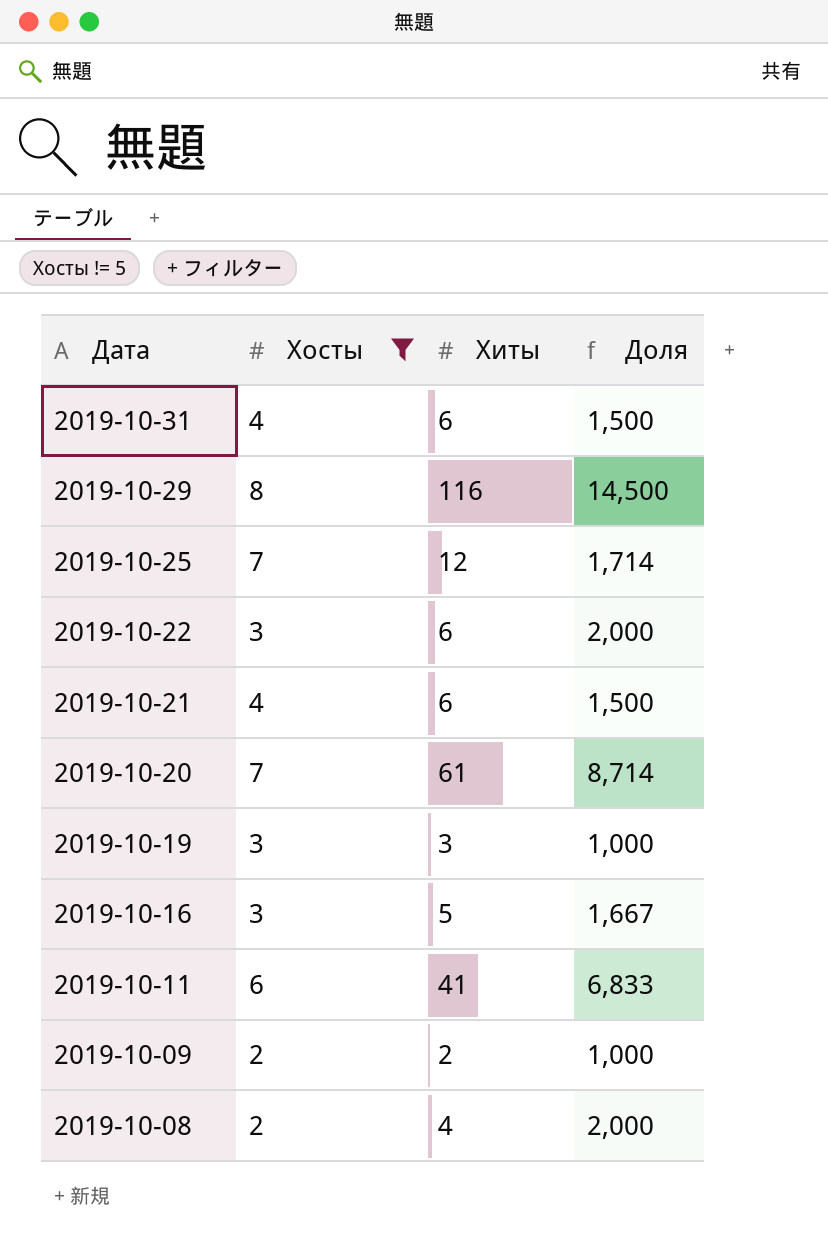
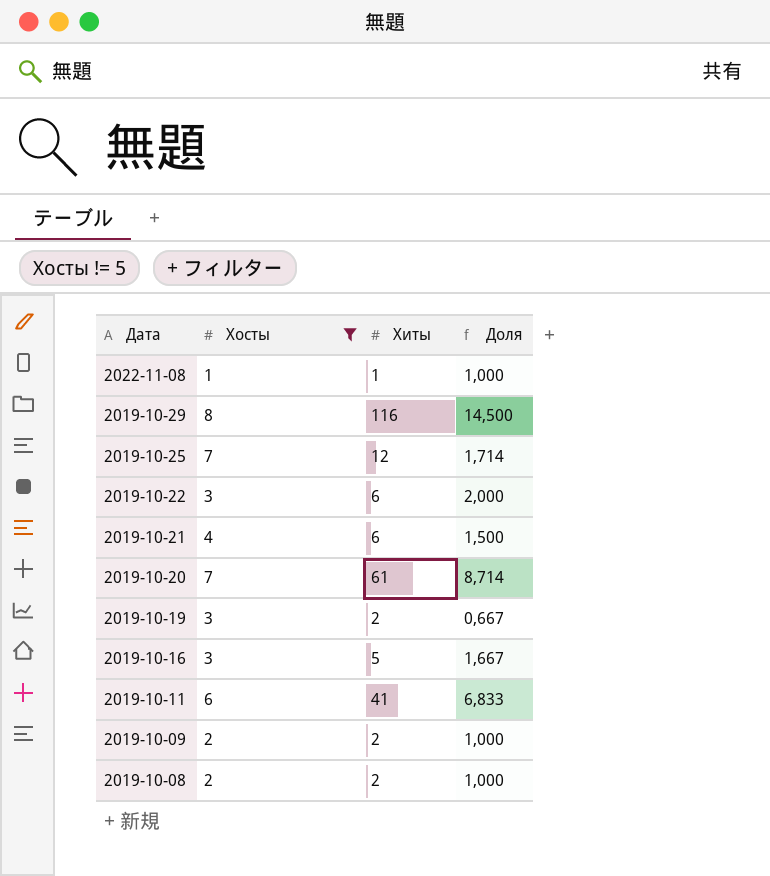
row 2019-10-31: 4 | 6 | 1,500 -> none
row 2022-11-08: none -> 1 | 1 | 1,000
2019-10-19 | Хиты: 3 -> 2
2019-10-19 | Доля: 1,000 -> 0,667
2019-10-08 | Хиты: 4 -> 2
2019-10-08 | Доля: 2,000 -> 1,000

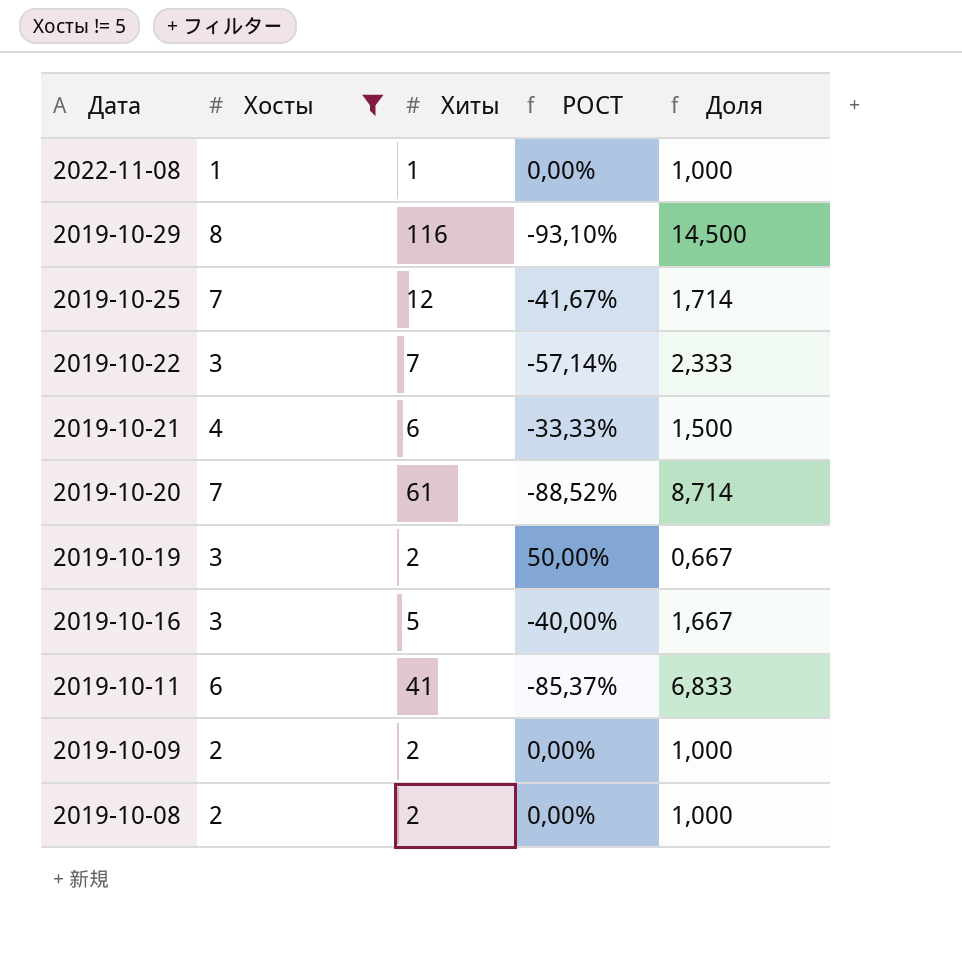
column РОСТ | formula: none -> ([Хосты] - [Хиты]) / [Хиты]
2019-10-22 | Хиты: 6 -> 7
2019-10-22 | Доля: 2,000 -> 2,333

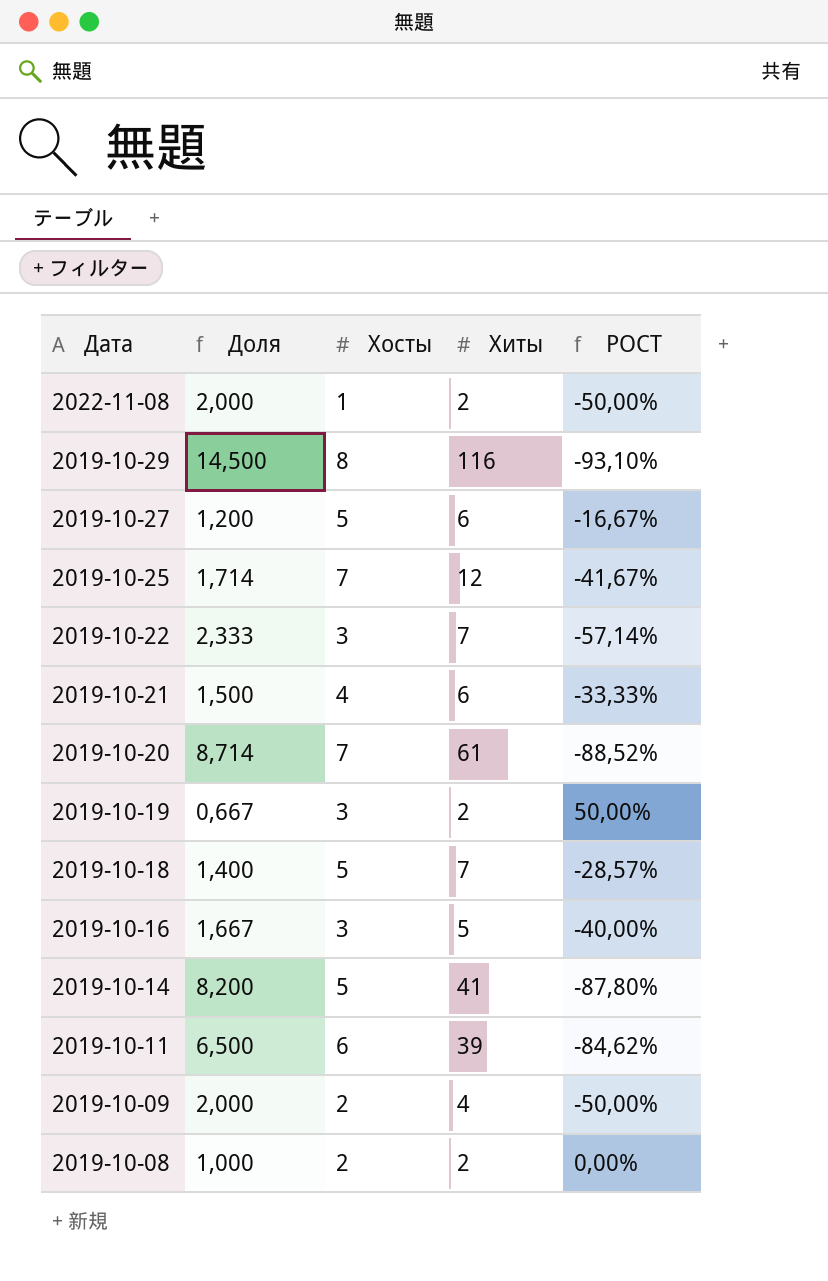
filter: Хосты != 5 -> none
column Доля | position: 5 -> 2
2022-11-08 | Доля: 1,000 -> 2,000
2022-11-08 | Хиты: 1 -> 2
2022-11-08 | РОСТ: 0,00% -> -50,00%
2019-10-11 | Доля: 6,833 -> 6,500
2019-10-11 | Хиты: 41 -> 39
2019-10-11 | РОСТ: -85,37% -> -84,62%
2019-10-09 | Доля: 1,000 -> 2,000
2019-10-09 | Хиты: 2 -> 4
2019-10-09 | РОСТ: 0,00% -> -50,00%

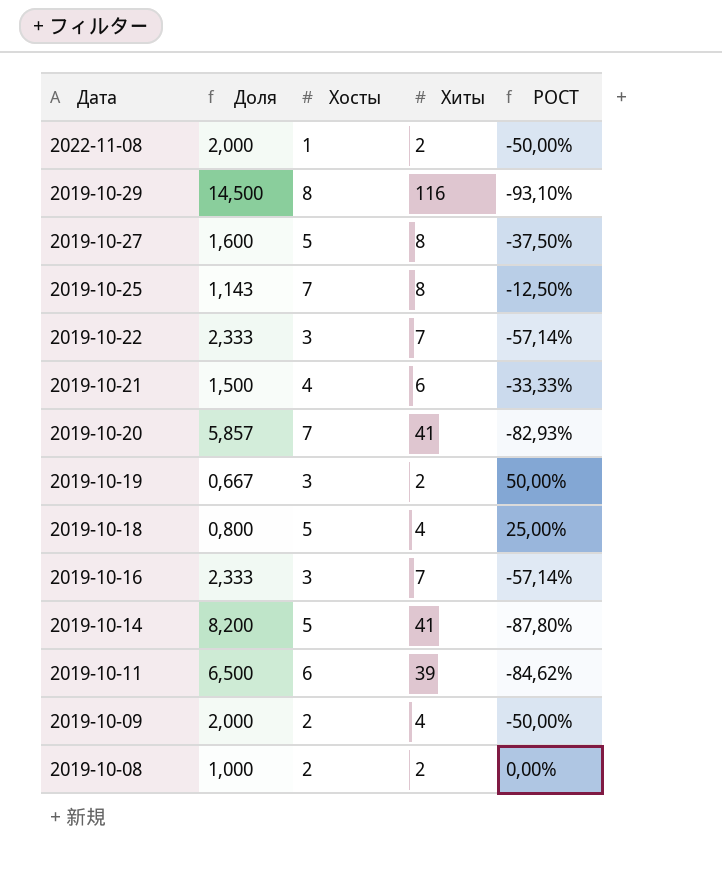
2019-10-27 | Доля: 1,200 -> 1,600
2019-10-27 | Хиты: 6 -> 8
2019-10-27 | РОСТ: -16,67% -> -37,50%
2019-10-25 | Доля: 1,714 -> 1,143
2019-10-25 | Хиты: 12 -> 8
2019-10-25 | РОСТ: -41,67% -> -12,50%
2019-10-20 | Доля: 8,714 -> 5,857
2019-10-20 | Хиты: 61 -> 41
2019-10-20 | РОСТ: -88,52% -> -82,93%
2019-10-18 | Доля: 1,400 -> 0,800
2019-10-18 | Хиты: 7 -> 4
2019-10-18 | РОСТ: -28,57% -> 25,00%
2019-10-16 | Доля: 1,667 -> 2,333
2019-10-16 | Хиты: 5 -> 7
2019-10-16 | РОСТ: -40,00% -> -57,14%

